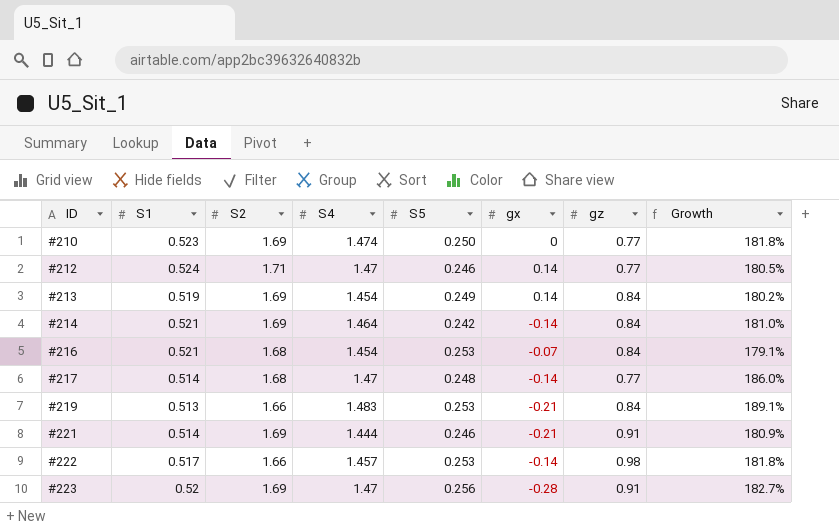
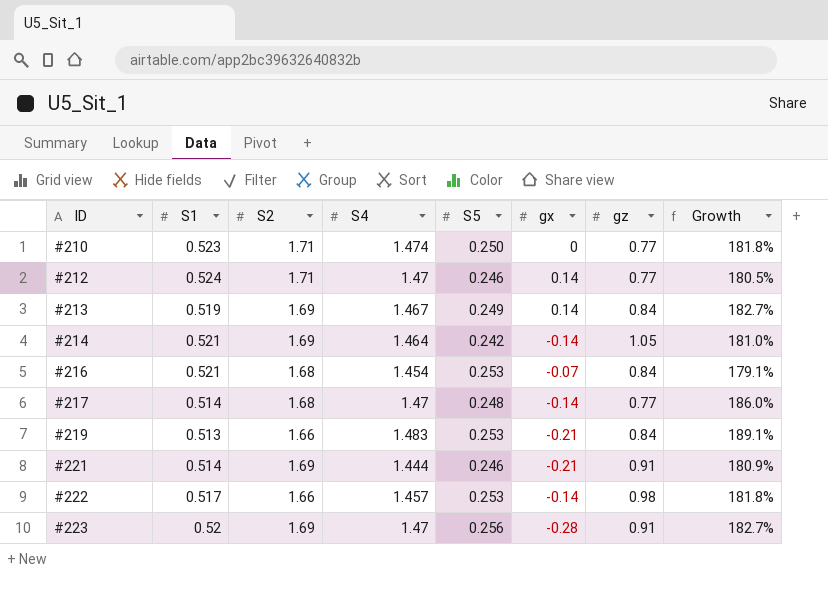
#210 | S2: 1.69 -> 1.71
#213 | S4: 1.454 -> 1.467
#213 | Growth: 180.2% -> 182.7%
#214 | gz: 0.84 -> 1.05

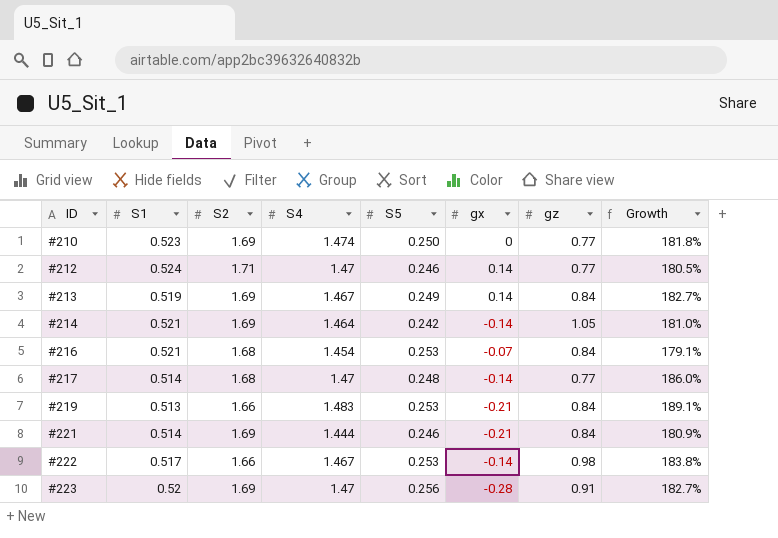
#210 | S2: 1.71 -> 1.69
#221 | gz: 0.91 -> 0.84
#222 | S4: 1.457 -> 1.467
#222 | Growth: 181.8% -> 183.8%

